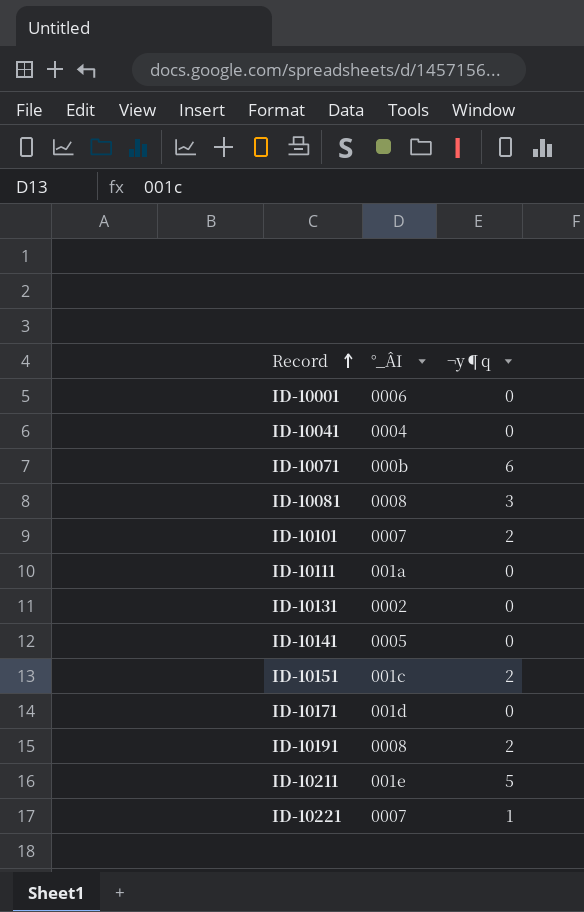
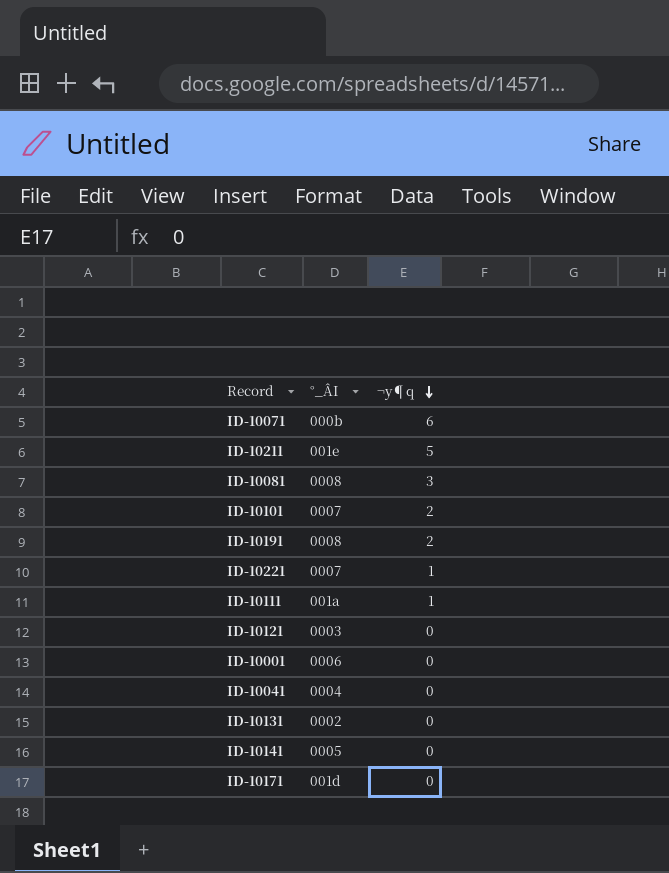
row order: Record ascending -> ¬y¶q descending
row ID-10151: 001c | 2 -> none
ID-10111 | ¬y¶q: 0 -> 1
row ID-10121: none -> 0003 | 0

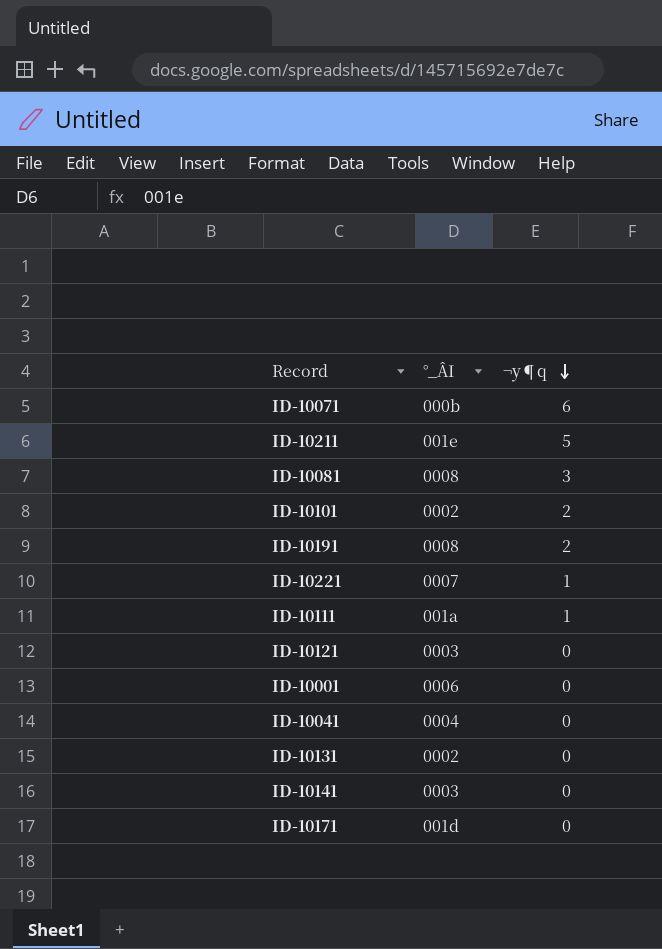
ID-10101 | °_ÂI: 0007 -> 0002
ID-10141 | °_ÂI: 0005 -> 0003

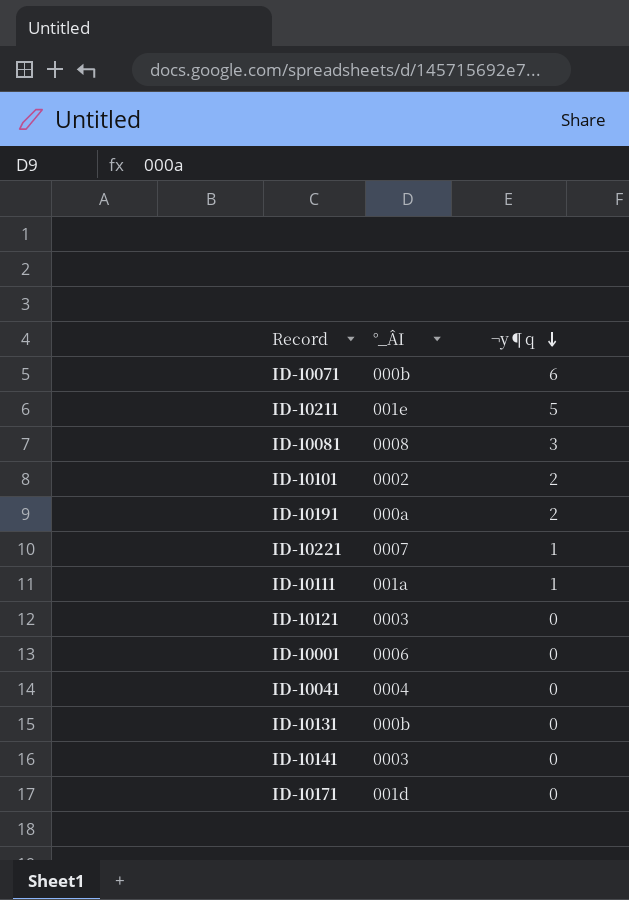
ID-10191 | °_ÂI: 0008 -> 000a
ID-10131 | °_ÂI: 0002 -> 000b

